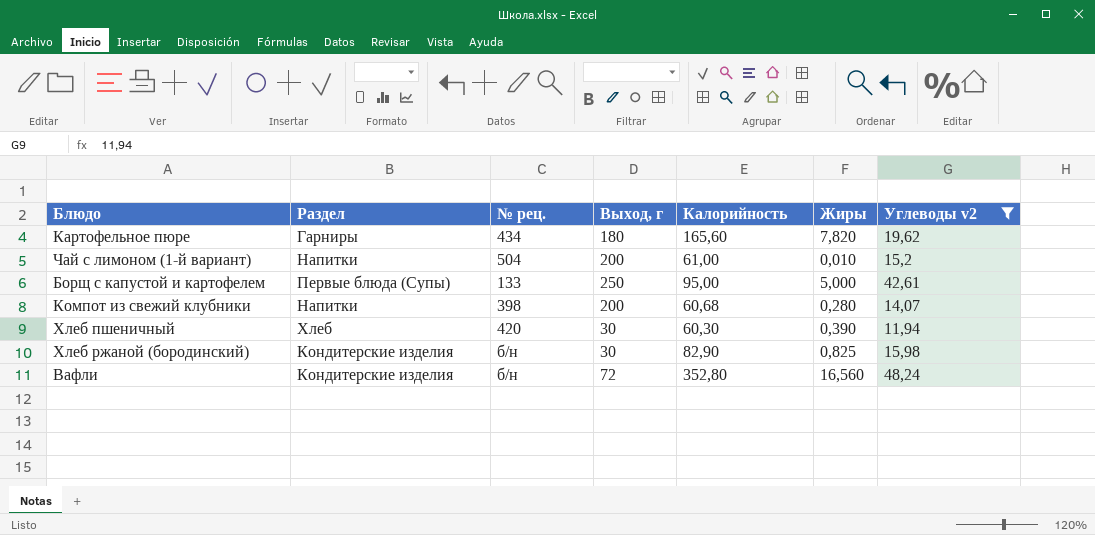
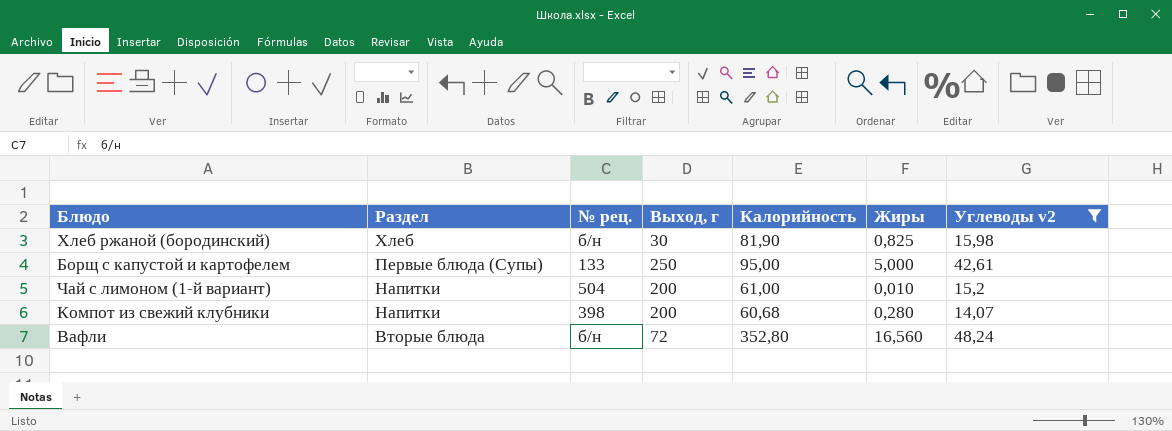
row order: none -> Раздел descending
row Картофельное пюре: Гарниры | 434 | 180 | 165,60 | 7,820 | 19,62 -> none
row Хлеб пшеничный: Хлеб | 420 | 30 | 60,30 | 0,390 | 11,94 -> none
Хлеб ржаной (бородинский) | Раздел: Кондитерские изделия -> Хлеб
Хлеб ржаной (бородинский) | Калорийность: 82,90 -> 81,90
Вафли | Раздел: Кондитерские изделия -> Вторые блюда

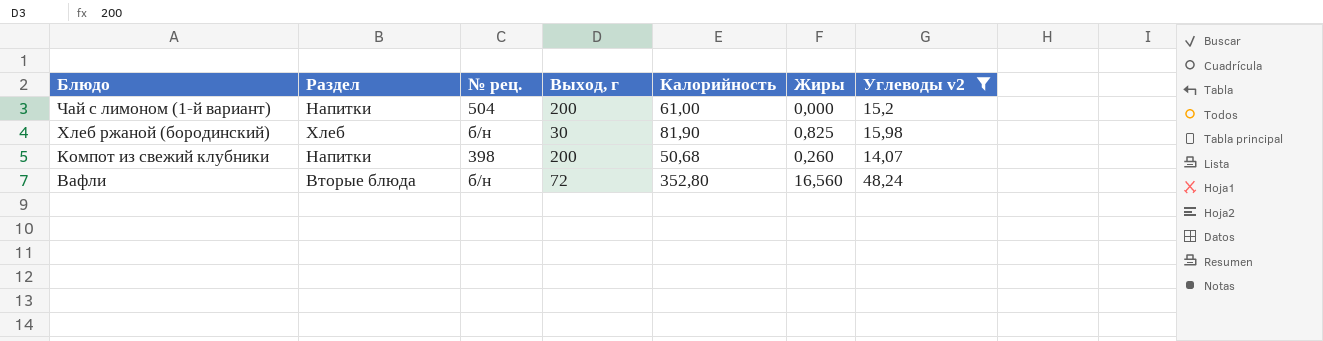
row order: Раздел descending -> Блюдо descending
row Борщ с капустой и картофелем: Первые блюда (Супы) | 133 | 250 | 95,00 | 5,000 | 42,61 -> none
Чай с лимоном (1-й вариант) | Жиры: 0,010 -> 0,000
Компот из свежий клубники | Калорийность: 60,68 -> 50,68
Компот из свежий клубники | Жиры: 0,280 -> 0,260

